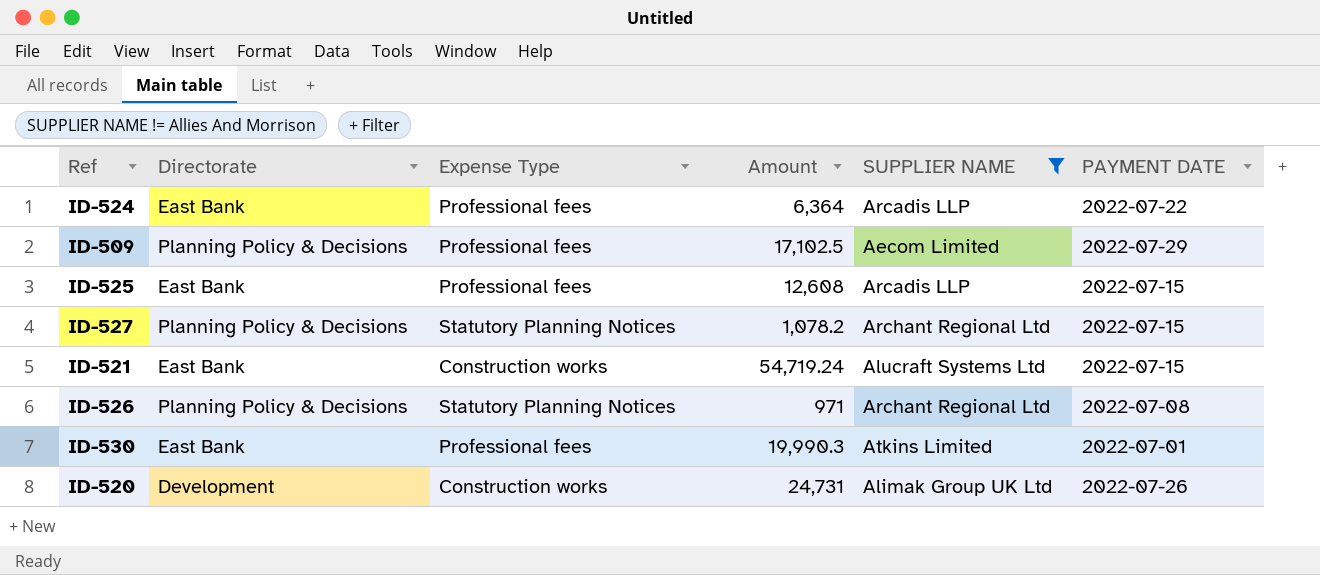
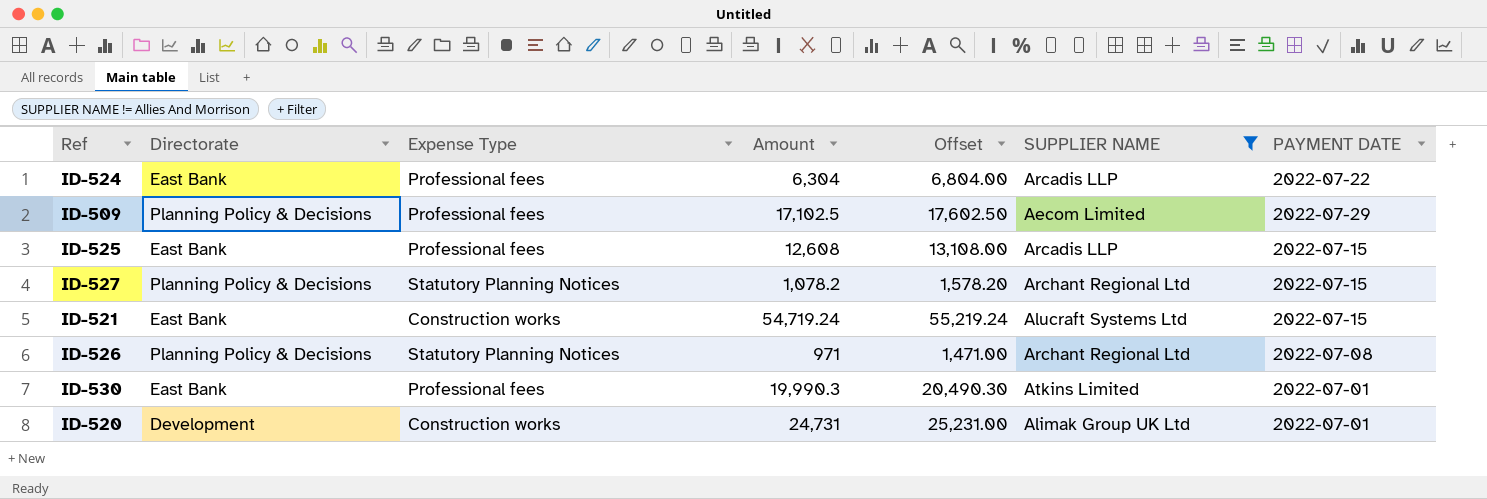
column Offset | formula: none -> [Amount] + 500
ID-524 | Amount: 6,364 -> 6,304
ID-520 | PAYMENT DATE: 2022-07-26 -> 2022-07-01

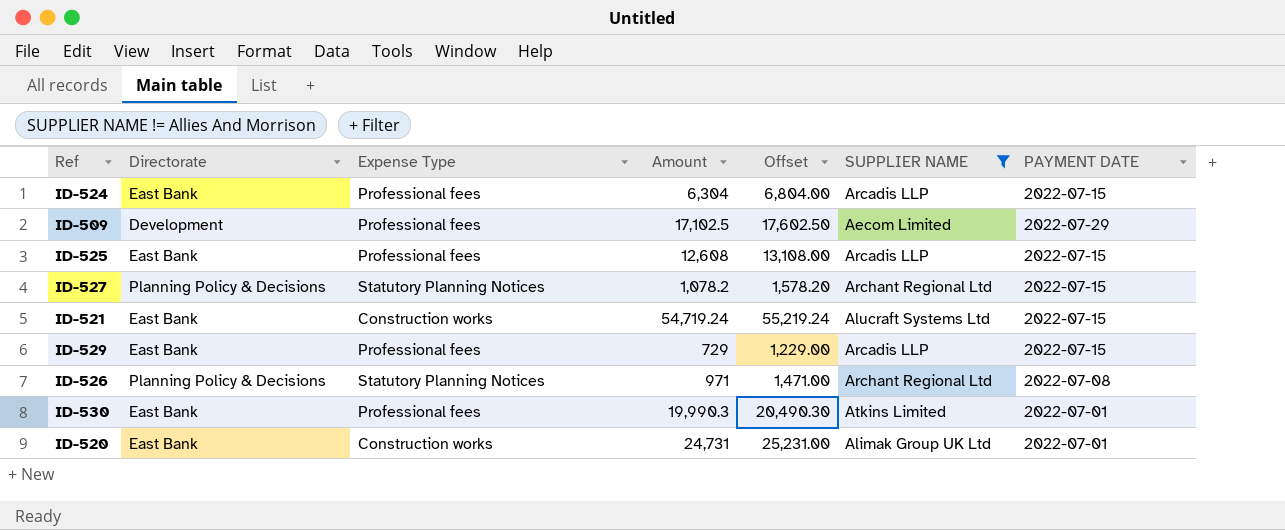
ID-524 | PAYMENT DATE: 2022-07-22 -> 2022-07-15
ID-509 | Directorate: Planning Policy & Decisions -> Development
row ID-529: none -> East Bank | Professional fees | 729 | 1,229.00 | Arcadis LLP | 2022-07-15
ID-520 | Directorate: Development -> East Bank

